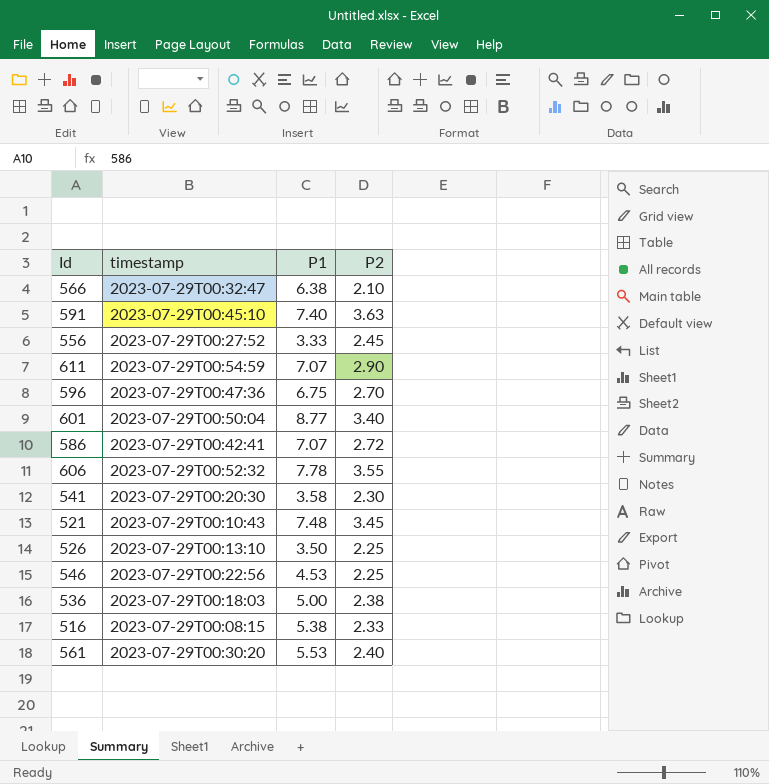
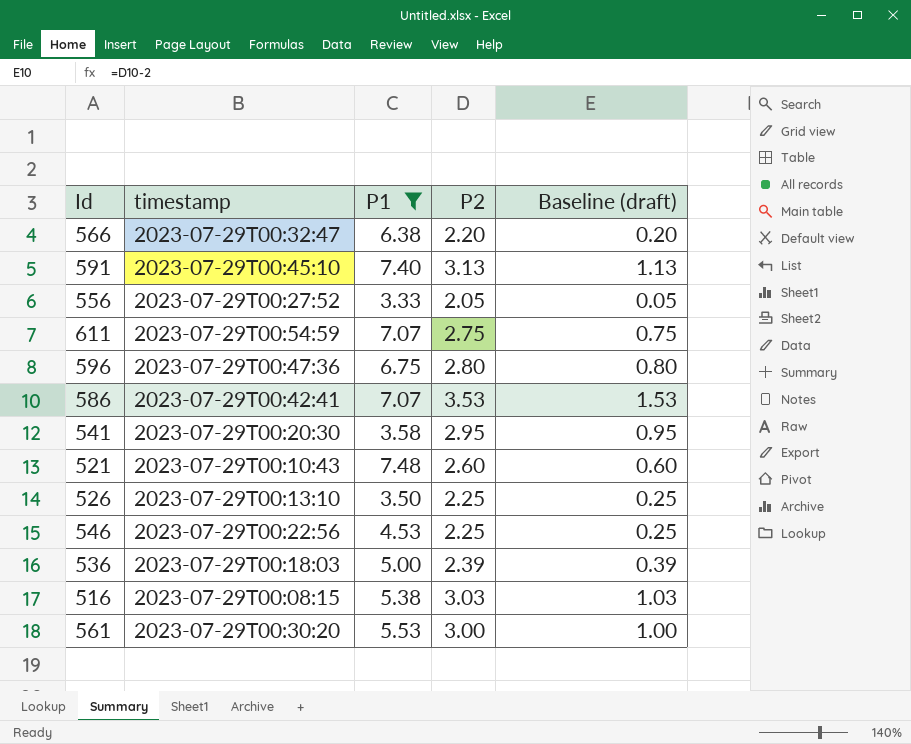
filter: none -> P1 <= 7.48
column Baseline (draft) | formula: none -> [P2] - 2
566 | P2: 2.10 -> 2.20
591 | P2: 3.63 -> 3.13
556 | P2: 2.45 -> 2.05
611 | P2: 2.90 -> 2.75
596 | P2: 2.70 -> 2.80
586 | P2: 2.72 -> 3.53
541 | P2: 2.30 -> 2.95
521 | P2: 3.45 -> 2.60
536 | P2: 2.38 -> 2.39
516 | P2: 2.33 -> 3.03
561 | P2: 2.40 -> 3.00

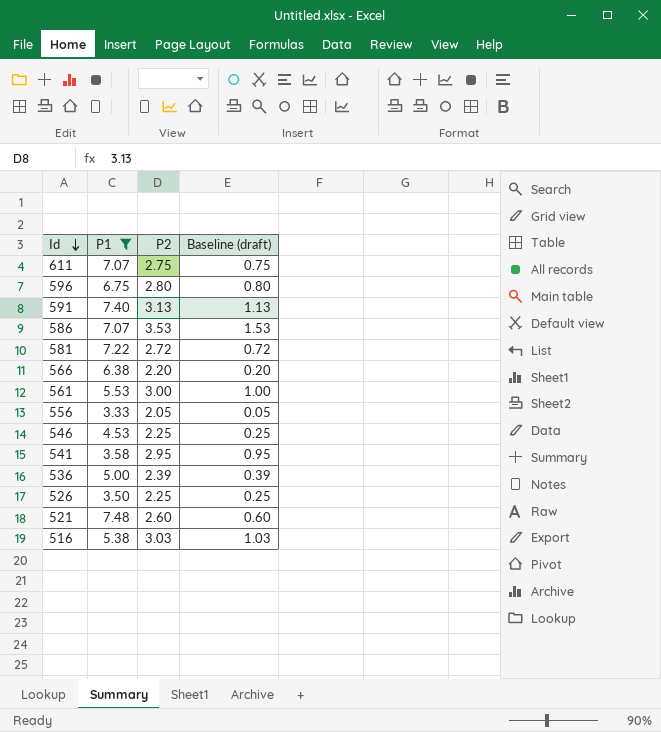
row order: none -> Id descending
column timestamp | position: 2 -> none
row 581: none -> 7.22 | 2.72 | 0.72

